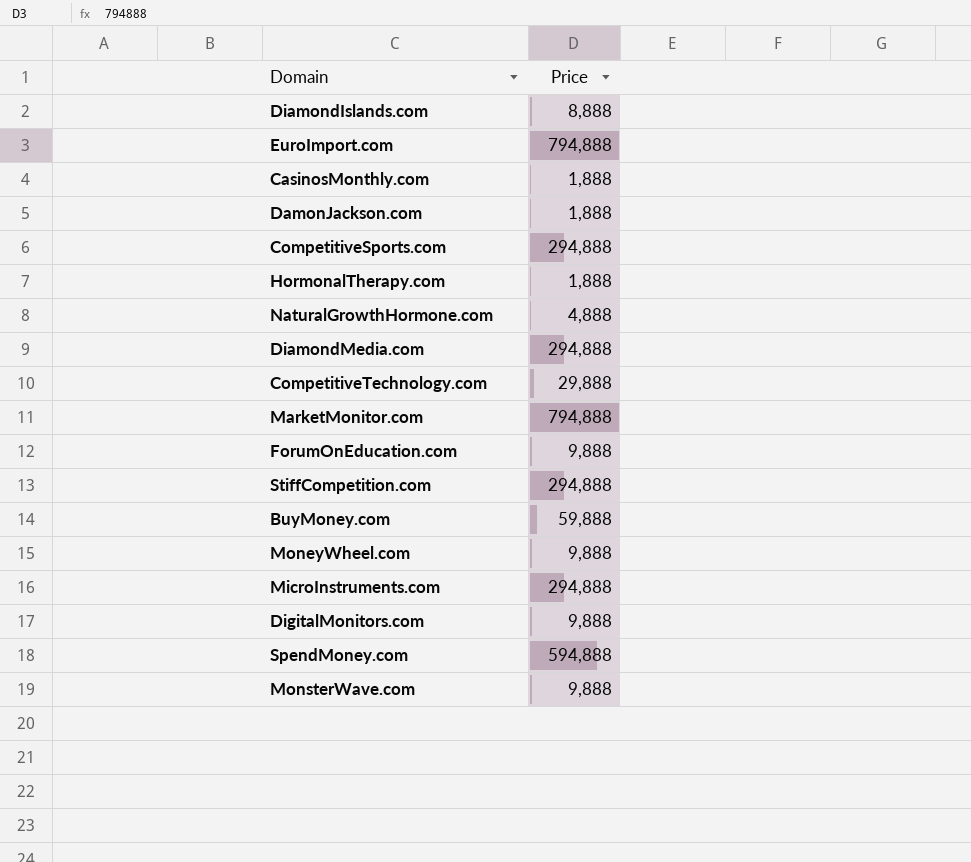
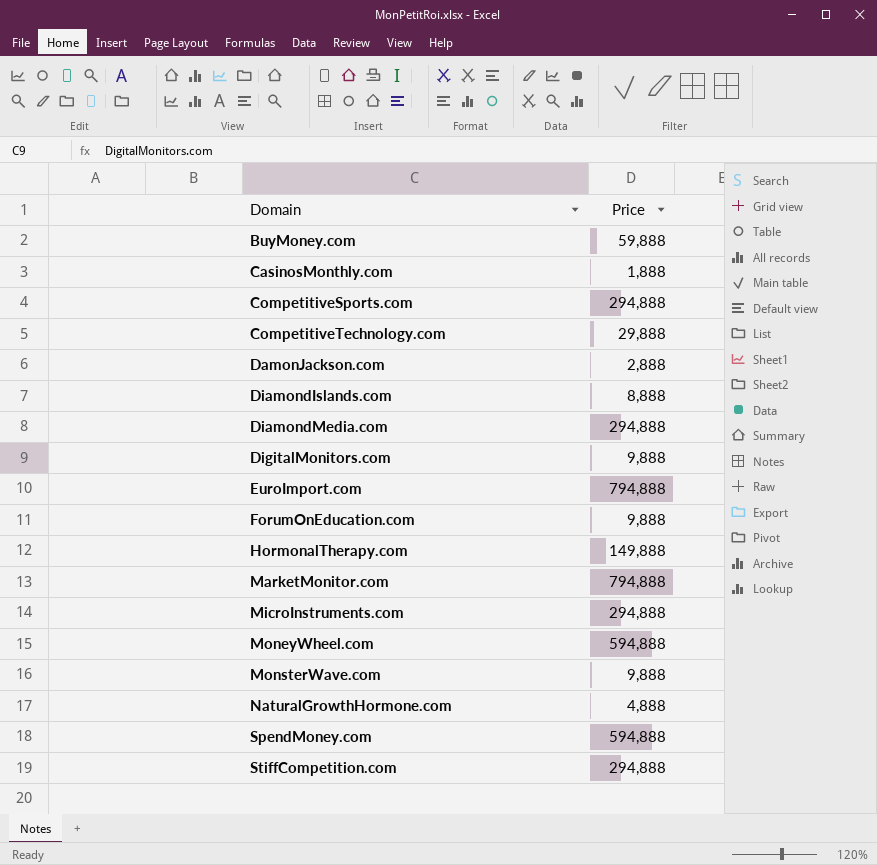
row order: none -> Domain ascending
DamonJackson.com | Price: 1,888 -> 2,888
HormonalTherapy.com | Price: 1,888 -> 149,888
MoneyWheel.com | Price: 9,888 -> 594,888

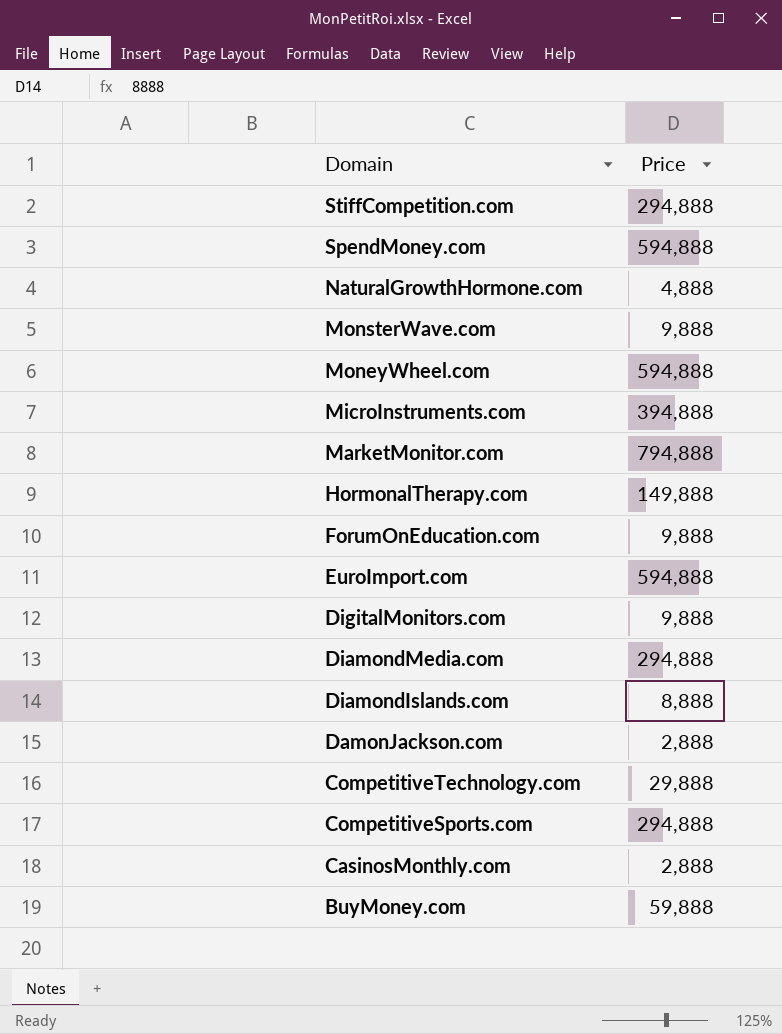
row order: Domain ascending -> Domain descending
MicroInstruments.com | Price: 294,888 -> 394,888
EuroImport.com | Price: 794,888 -> 594,888
CasinosMonthly.com | Price: 1,888 -> 2,888

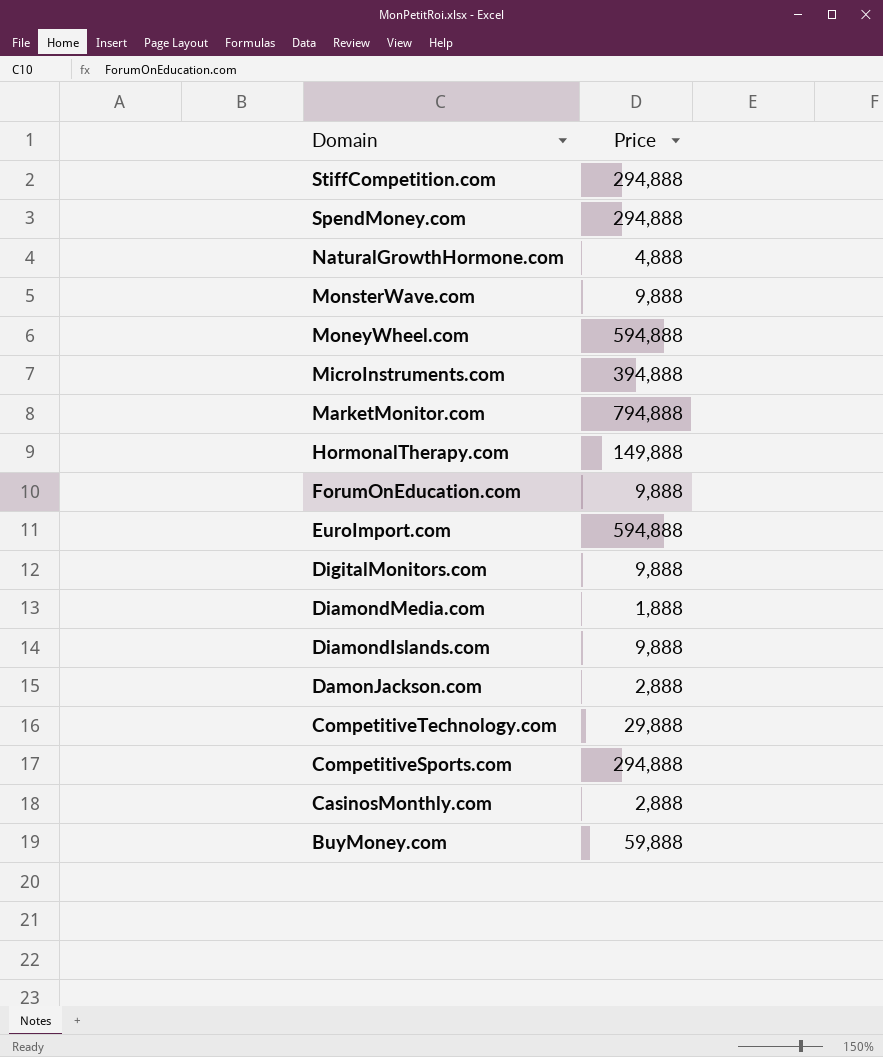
SpendMoney.com | Price: 594,888 -> 294,888
DiamondMedia.com | Price: 294,888 -> 1,888
DiamondIslands.com | Price: 8,888 -> 9,888

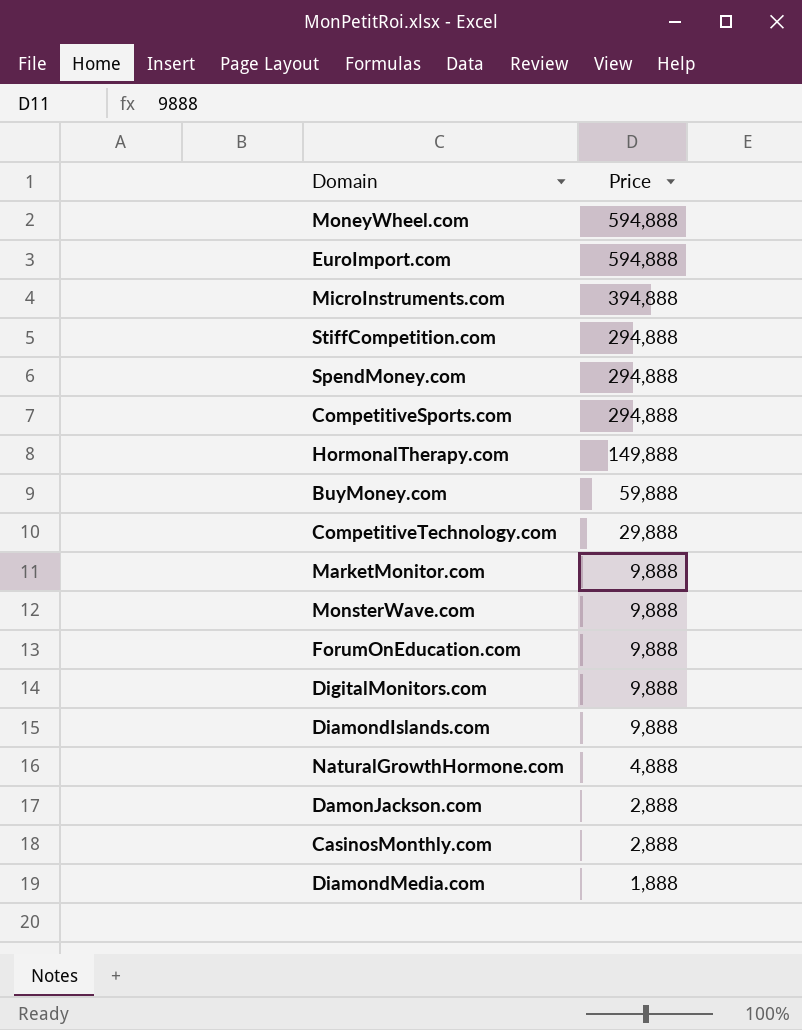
row order: Domain descending -> Price descending
MarketMonitor.com | Price: 794,888 -> 9,888

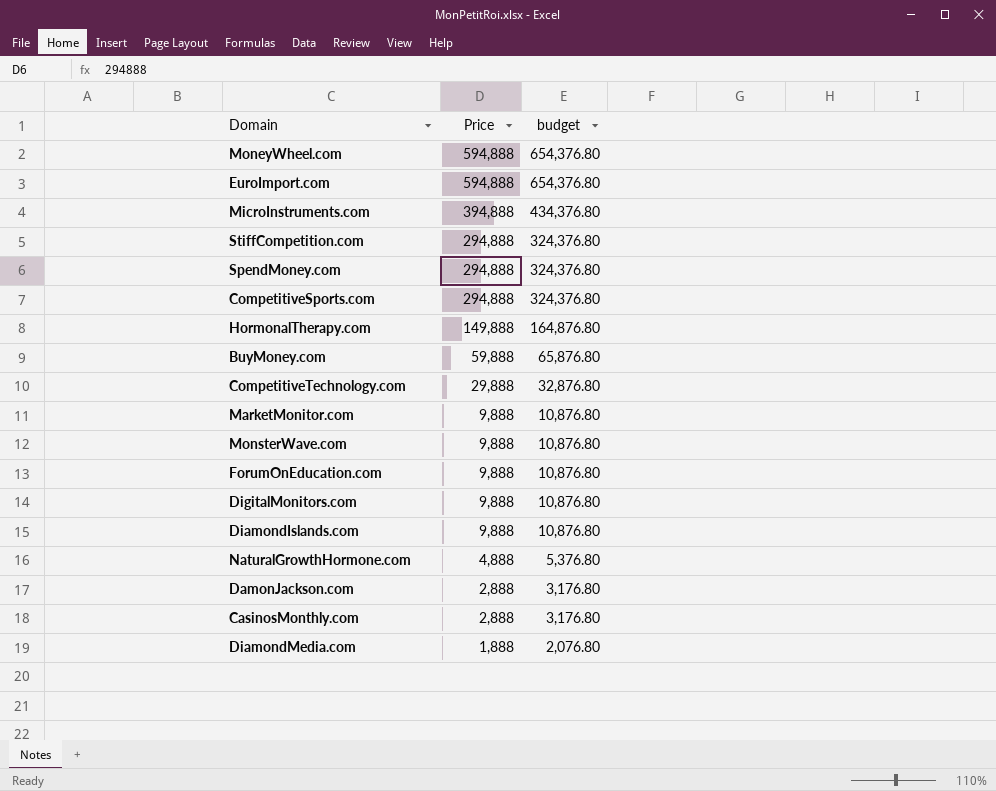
column budget | formula: none -> [Price] * 1.1

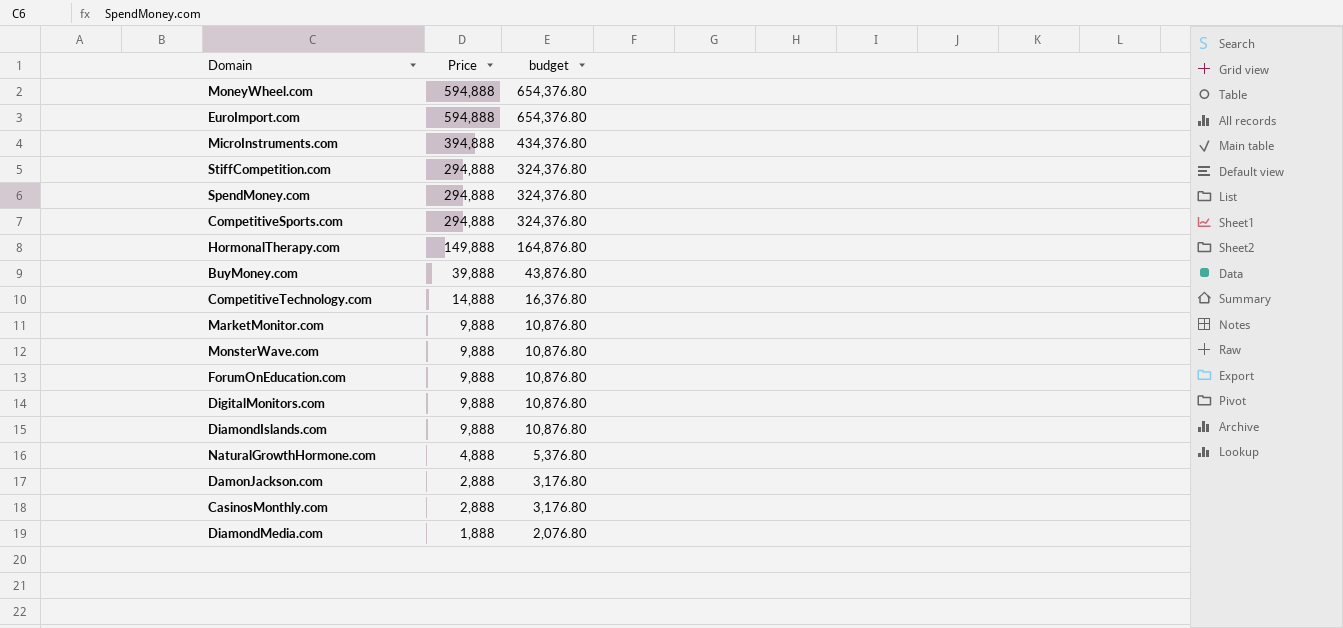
BuyMoney.com | Price: 59,888 -> 39,888
BuyMoney.com | budget: 65,876.80 -> 43,876.80
CompetitiveTechnology.com | Price: 29,888 -> 14,888
CompetitiveTechnology.com | budget: 32,876.80 -> 16,376.80

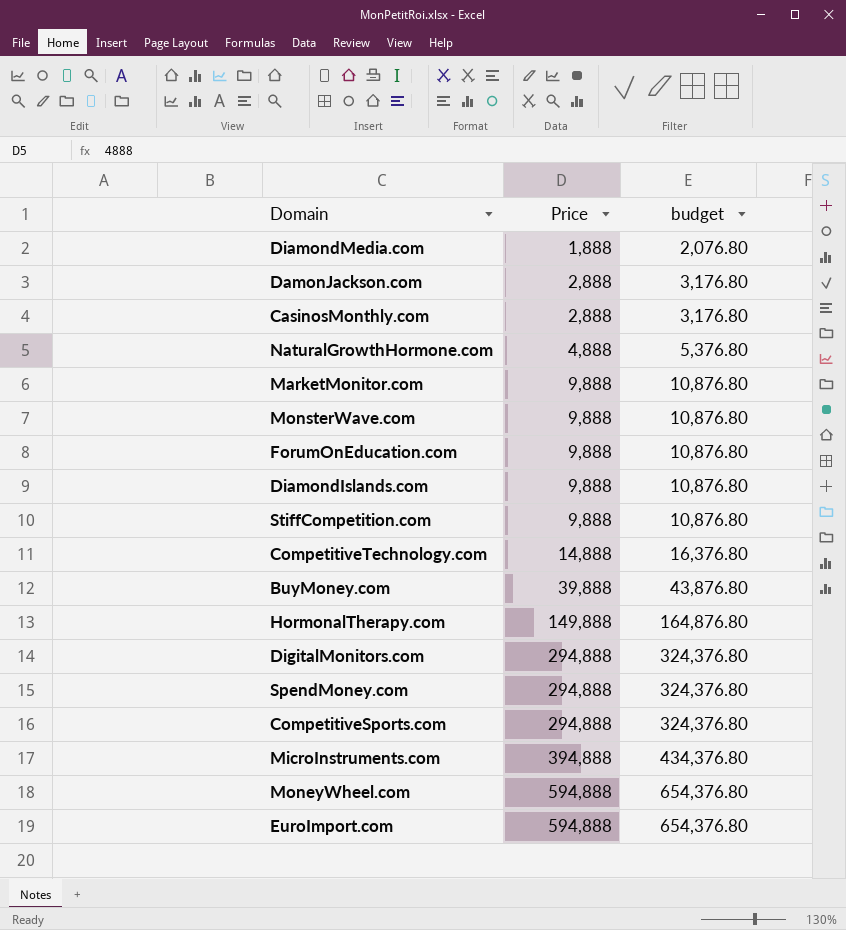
row order: Price descending -> Price ascending
StiffCompetition.com | Price: 294,888 -> 9,888
StiffCompetition.com | budget: 324,376.80 -> 10,876.80
DigitalMonitors.com | Price: 9,888 -> 294,888
DigitalMonitors.com | budget: 10,876.80 -> 324,376.80

